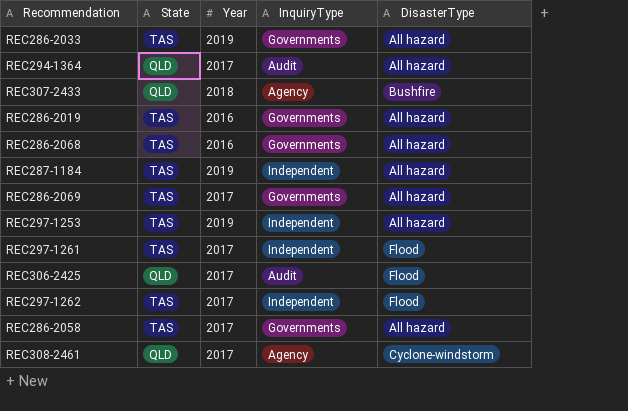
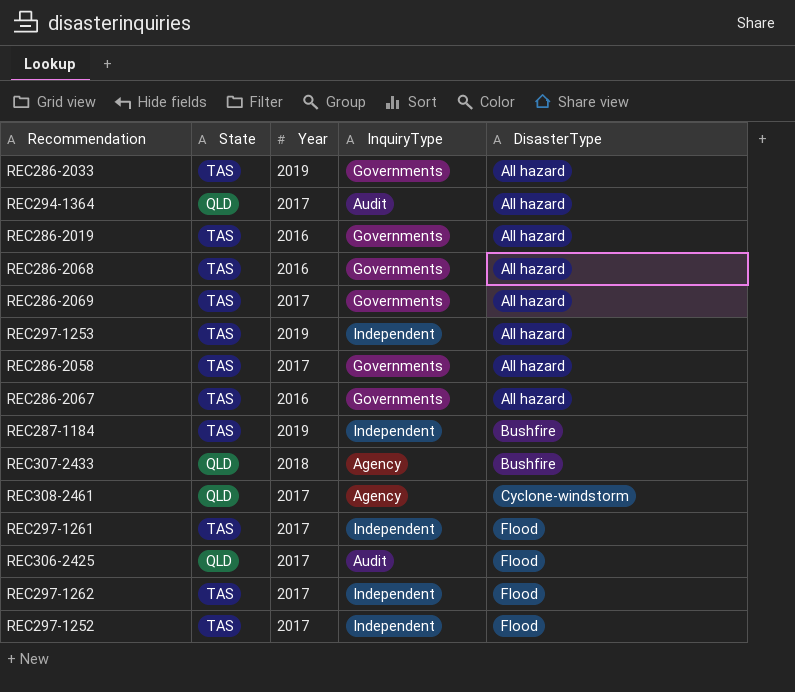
row order: none -> DisasterType ascending
row REC286-2067: none -> TAS | 2016 | Governments | All hazard
REC287-1184 | DisasterType: All hazard -> Bushfire
row REC297-1252: none -> TAS | 2017 | Independent | Flood

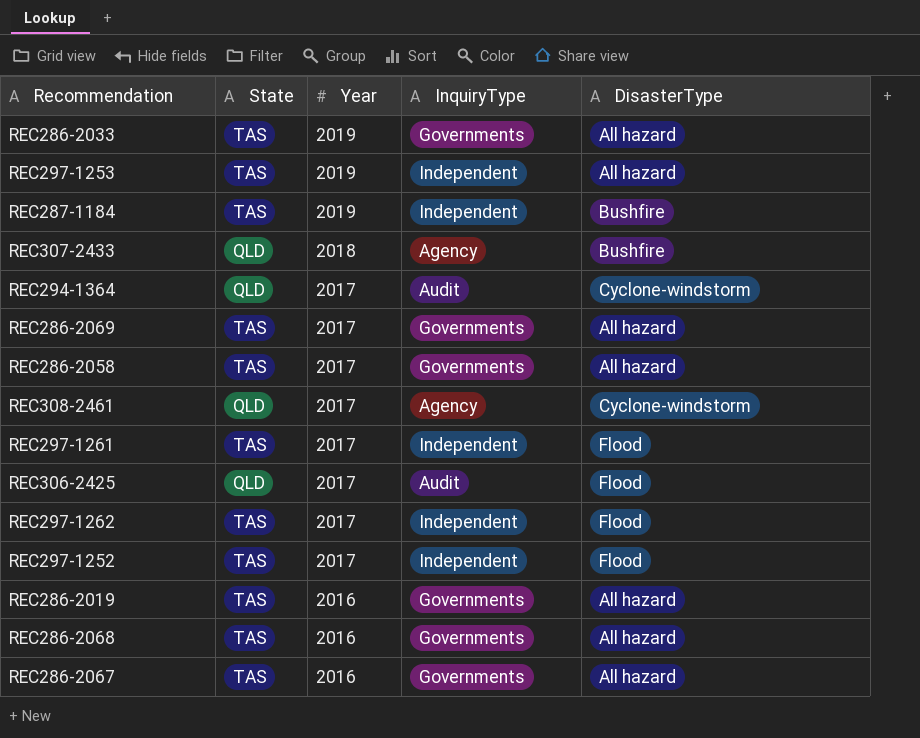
row order: DisasterType ascending -> Year descending
REC294-1364 | DisasterType: All hazard -> Cyclone-windstorm

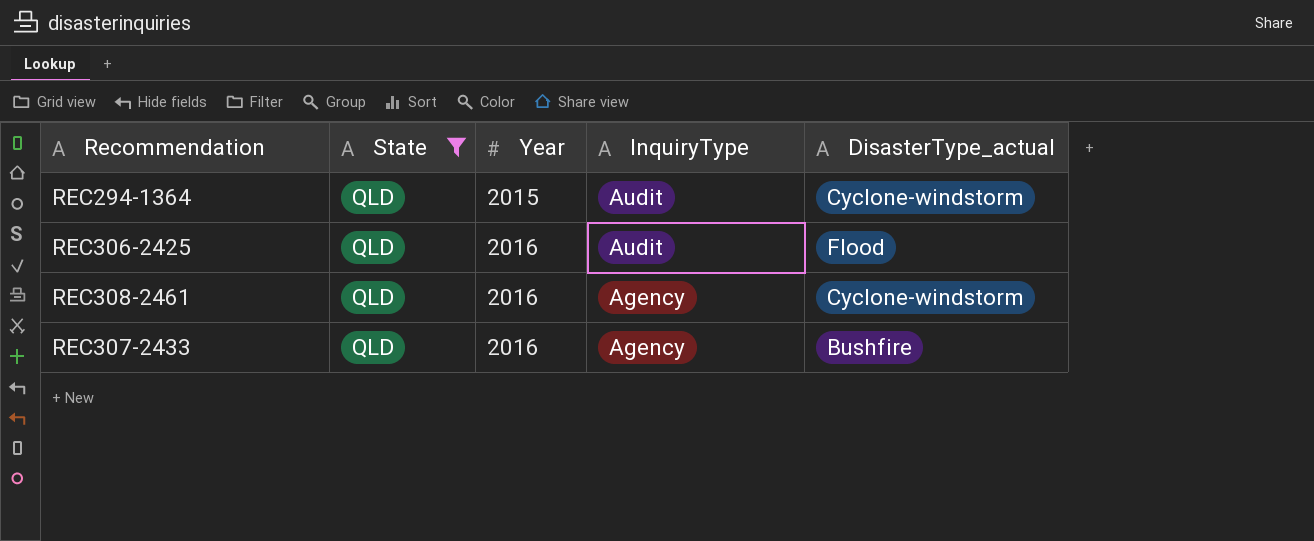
filter: none -> State = QLD
row order: Year descending -> Year ascending
column name: DisasterType -> DisasterType_actual
REC294-1364 | Year: 2017 -> 2015
REC306-2425 | Year: 2017 -> 2016
REC308-2461 | Year: 2017 -> 2016
REC307-2433 | Year: 2018 -> 2016

